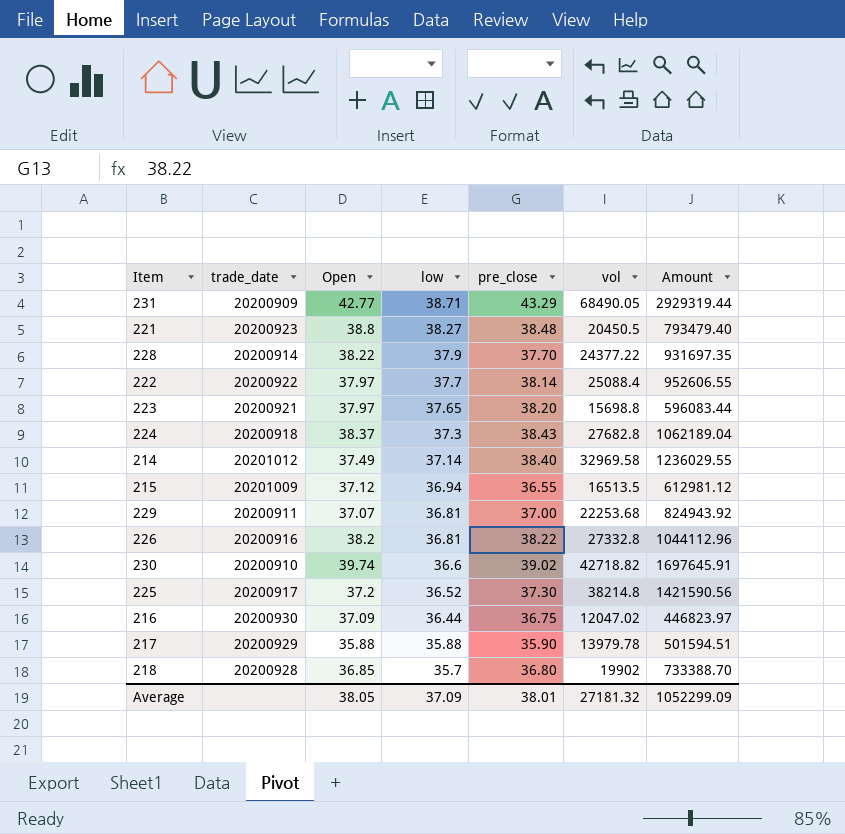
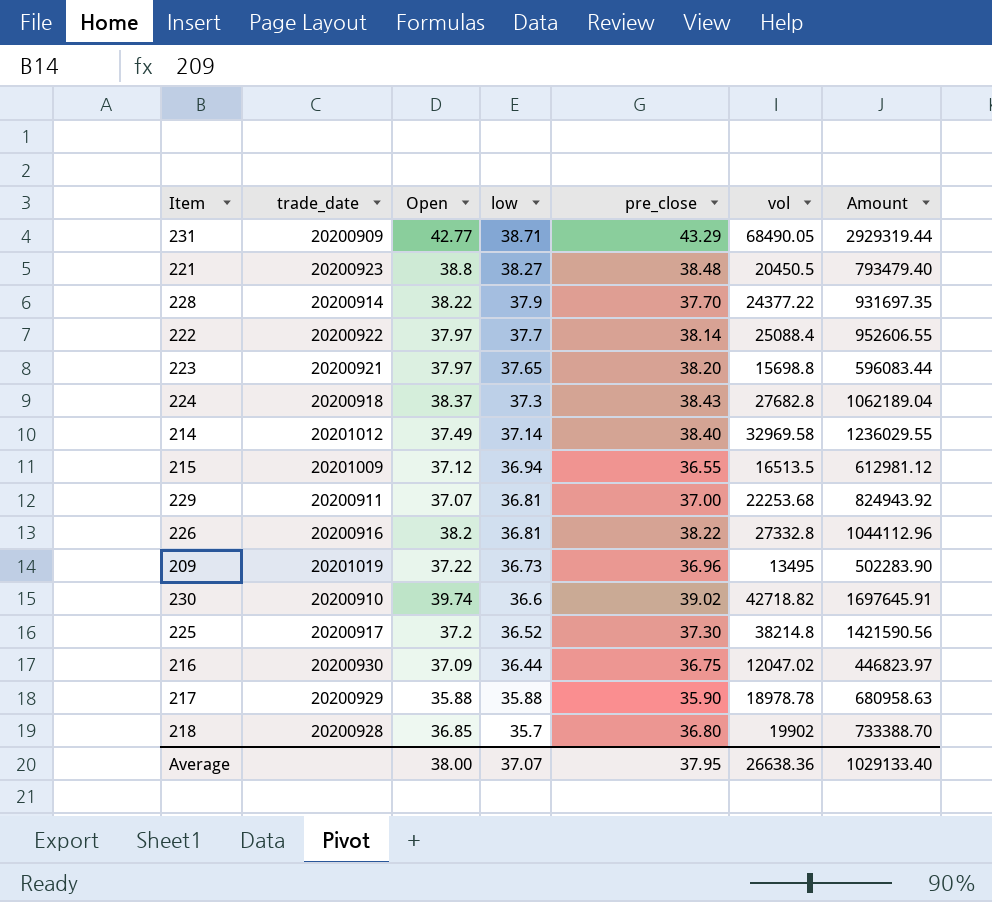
row 209: none -> 20201019 | 37.22 | 36.73 | 36.96 | 13495 | 502283.90
217 | vol: 13979.78 -> 18978.78
217 | Amount: 501594.51 -> 680958.63
Average | Open: 38.05 -> 38.00
Average | low: 37.09 -> 37.07
Average | pre_close: 38.01 -> 37.95
Average | vol: 27181.32 -> 26638.36
Average | Amount: 1052299.09 -> 1029133.40

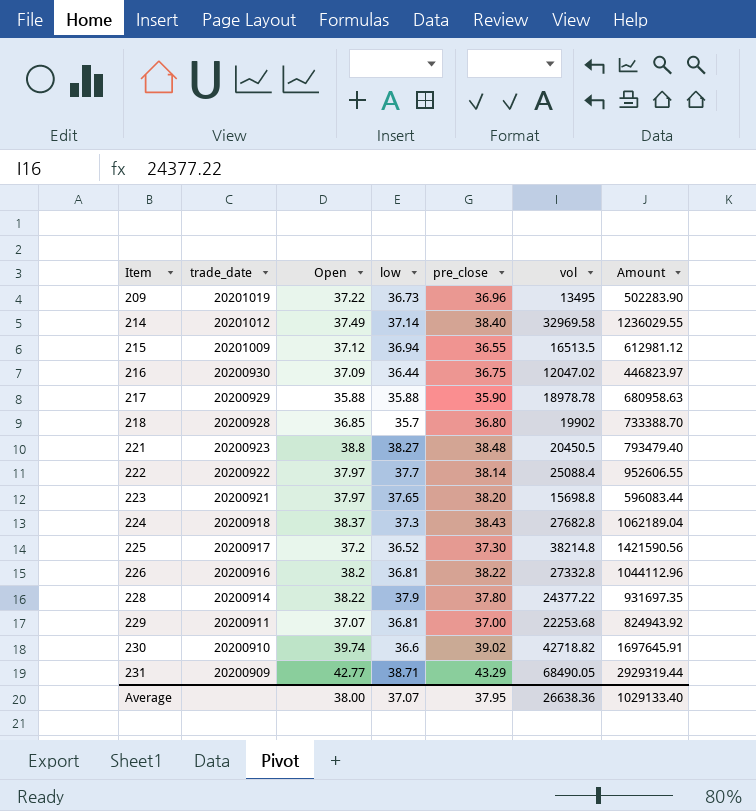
row order: low descending -> Item ascending
228 | pre_close: 37.70 -> 37.80

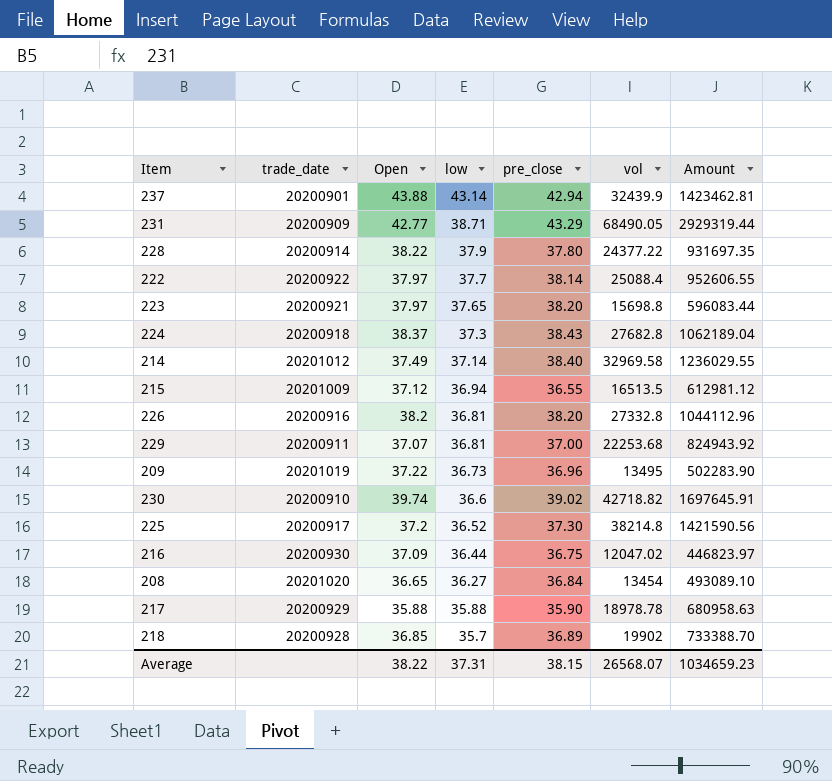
row order: Item ascending -> low descending
row 221: 20200923 | 38.8 | 38.27 | 38.48 | 20450.5 | 793479.40 -> none
row 237: none -> 20200901 | 43.88 | 43.14 | 42.94 | 32439.9 | 1423462.81
226 | pre_close: 38.22 -> 38.20
row 208: none -> 20201020 | 36.65 | 36.27 | 36.84 | 13454 | 493089.10
218 | pre_close: 36.80 -> 36.89
Average | Open: 38.00 -> 38.22
Average | low: 37.07 -> 37.31
Average | pre_close: 37.95 -> 38.15
Average | vol: 26638.36 -> 26568.07
Average | Amount: 1029133.40 -> 1034659.23

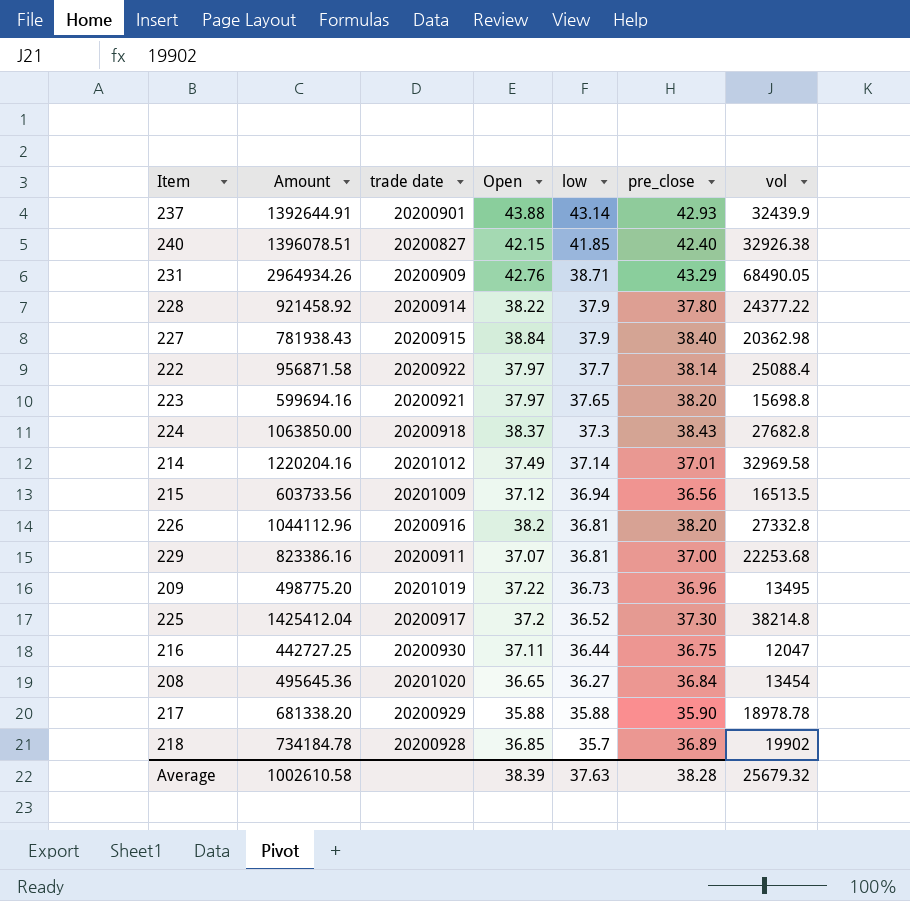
column Amount | formula: [Open] * [vol] -> [pre_close] * [vol]
column Amount | position: 7 -> 2
column name: trade_date -> trade date
row 230: 20200910 | 39.74 | 36.6 | 39.02 | 42718.82 | 1697645.91 -> none
237 | pre_close: 42.94 -> 42.93
row 240: none -> 1396078.51 | 20200827 | 42.15 | 41.85 | 42.40 | 32926.38
231 | Open: 42.77 -> 42.76
row 227: none -> 781938.43 | 20200915 | 38.84 | 37.9 | 38.40 | 20362.98
214 | pre_close: 38.40 -> 37.01
215 | pre_close: 36.55 -> 36.56
216 | Open: 37.09 -> 37.11
216 | vol: 12047.02 -> 12047
Average | Amount: 1034659.23 -> 1002610.58
Average | Open: 38.22 -> 38.39
Average | low: 37.31 -> 37.63
Average | pre_close: 38.15 -> 38.28
Average | vol: 26568.07 -> 25679.32

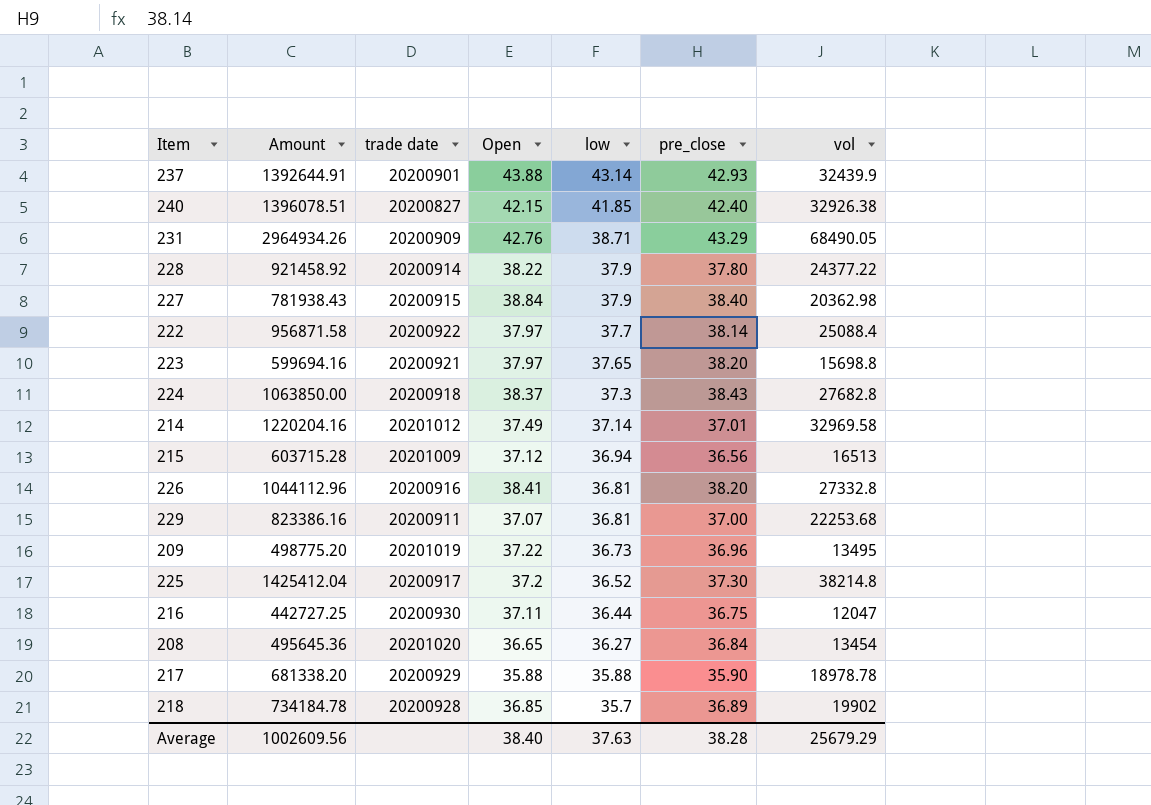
215 | Amount: 603733.56 -> 603715.28
215 | vol: 16513.5 -> 16513
226 | Open: 38.2 -> 38.41
Average | Amount: 1002610.58 -> 1002609.56
Average | Open: 38.39 -> 38.40
Average | vol: 25679.32 -> 25679.29

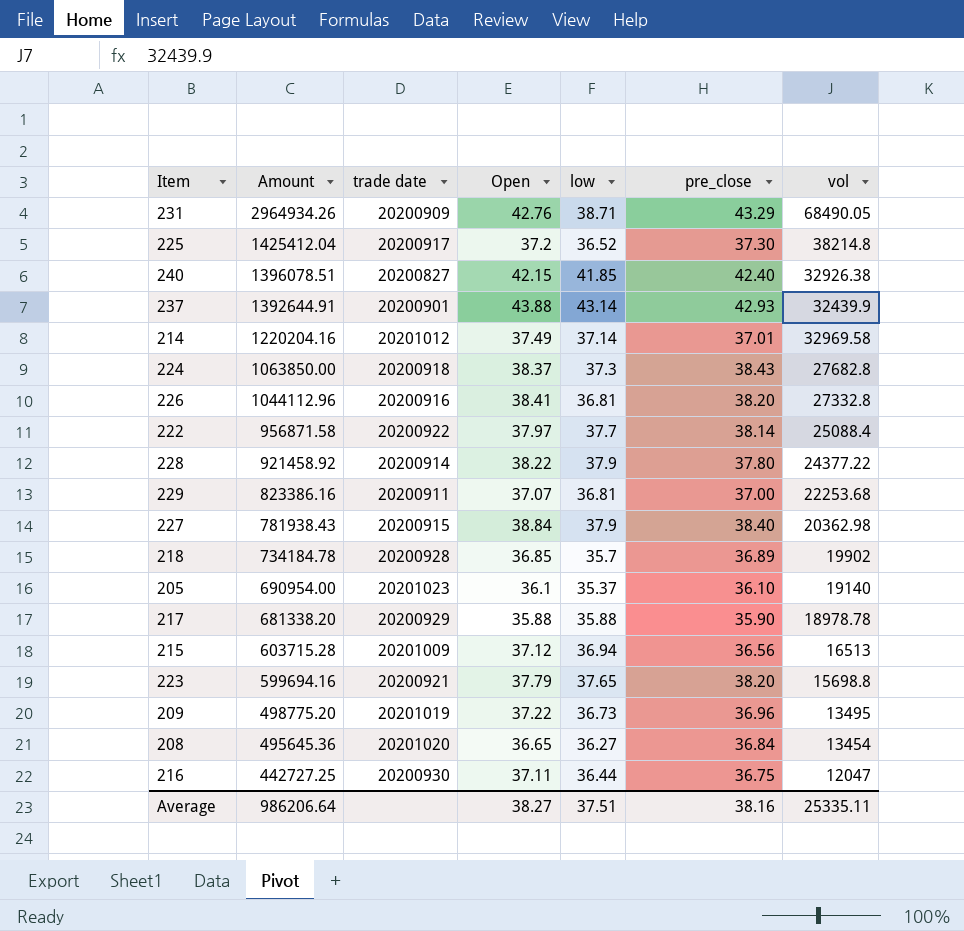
row order: low descending -> Amount descending
row 205: none -> 690954.00 | 20201023 | 36.1 | 35.37 | 36.10 | 19140
223 | Open: 37.97 -> 37.79
Average | Amount: 1002609.56 -> 986206.64
Average | Open: 38.40 -> 38.27
Average | low: 37.63 -> 37.51
Average | pre_close: 38.28 -> 38.16
Average | vol: 25679.29 -> 25335.11

